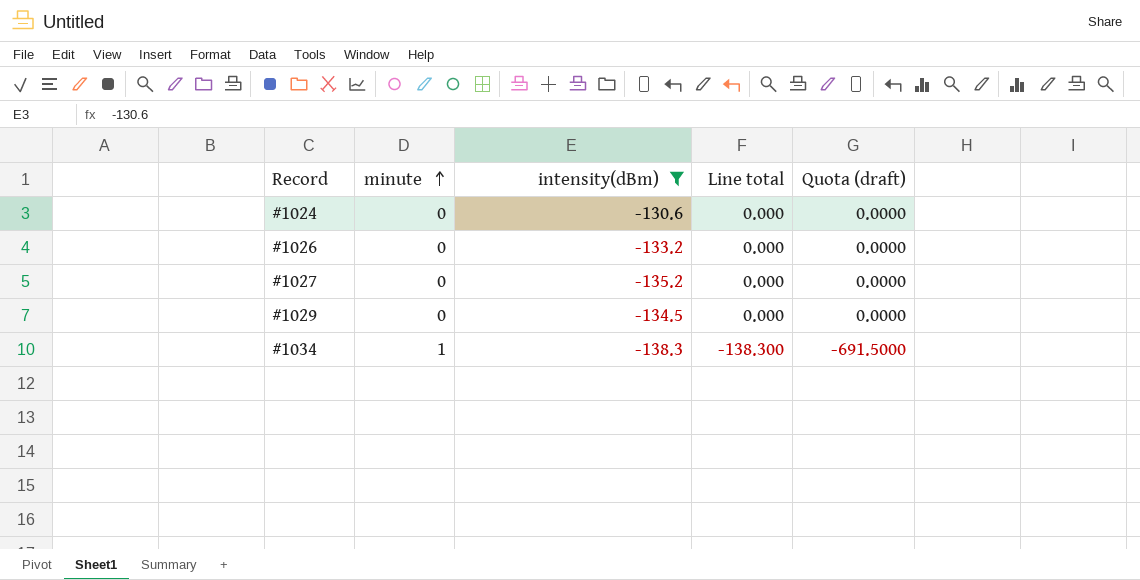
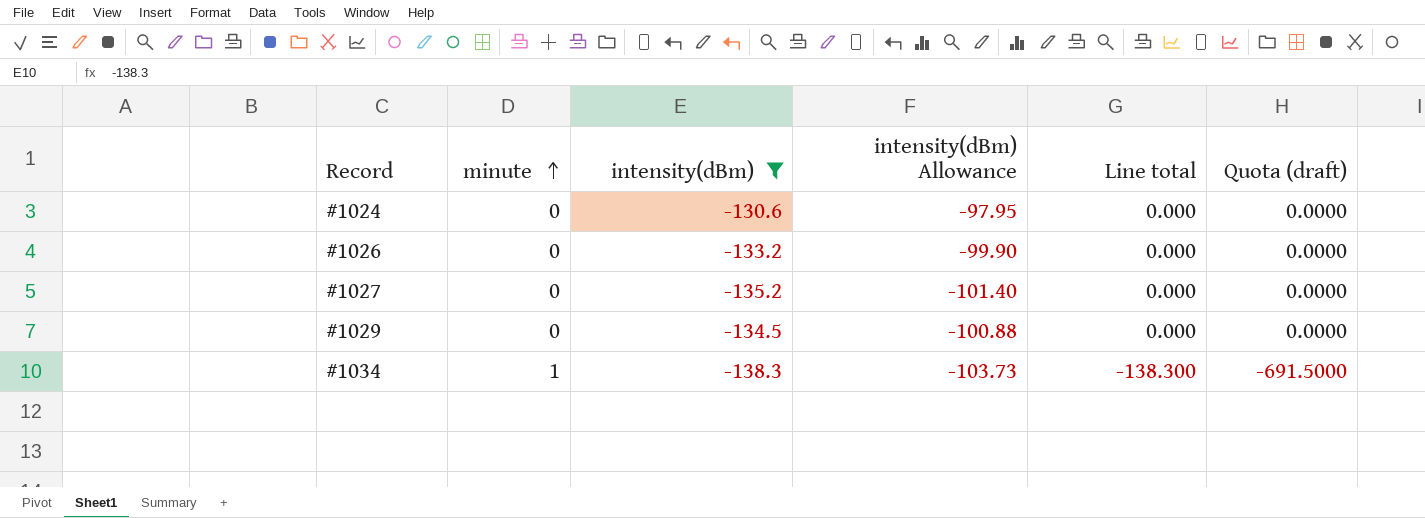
column intensity(dBm) Allowance | formula: none -> [intensity(dBm)] * 0.75

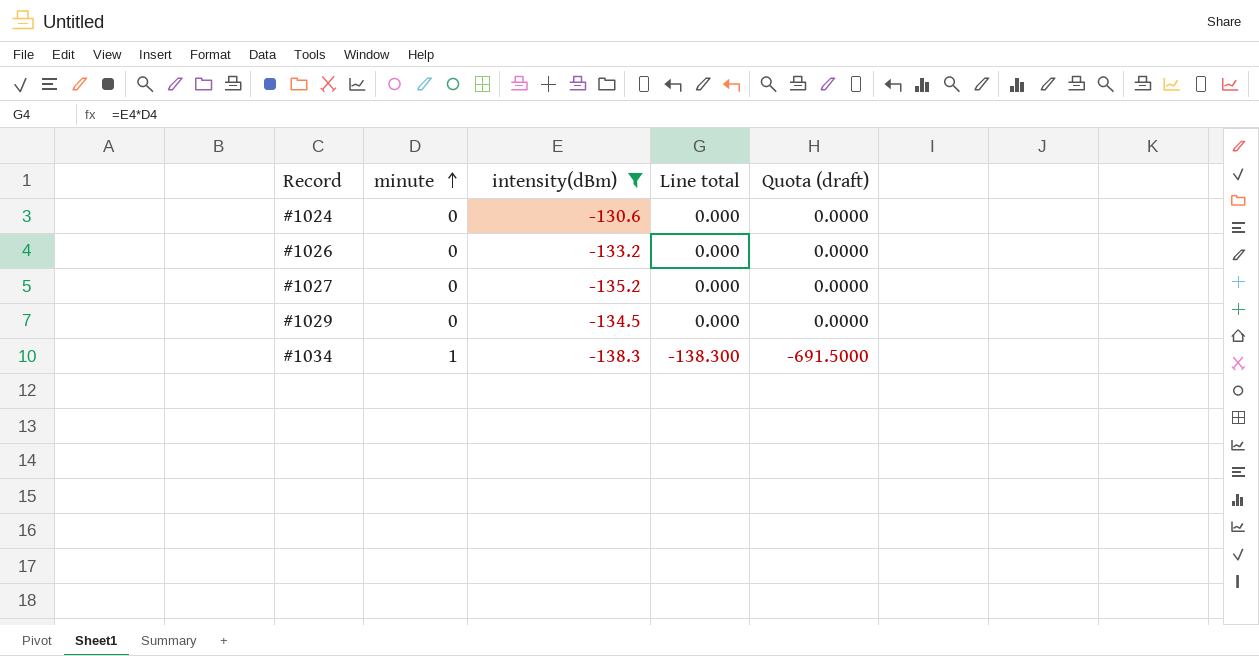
column intensity(dBm) Allowance | formula: [intensity(dBm)] * 0.75 -> none

